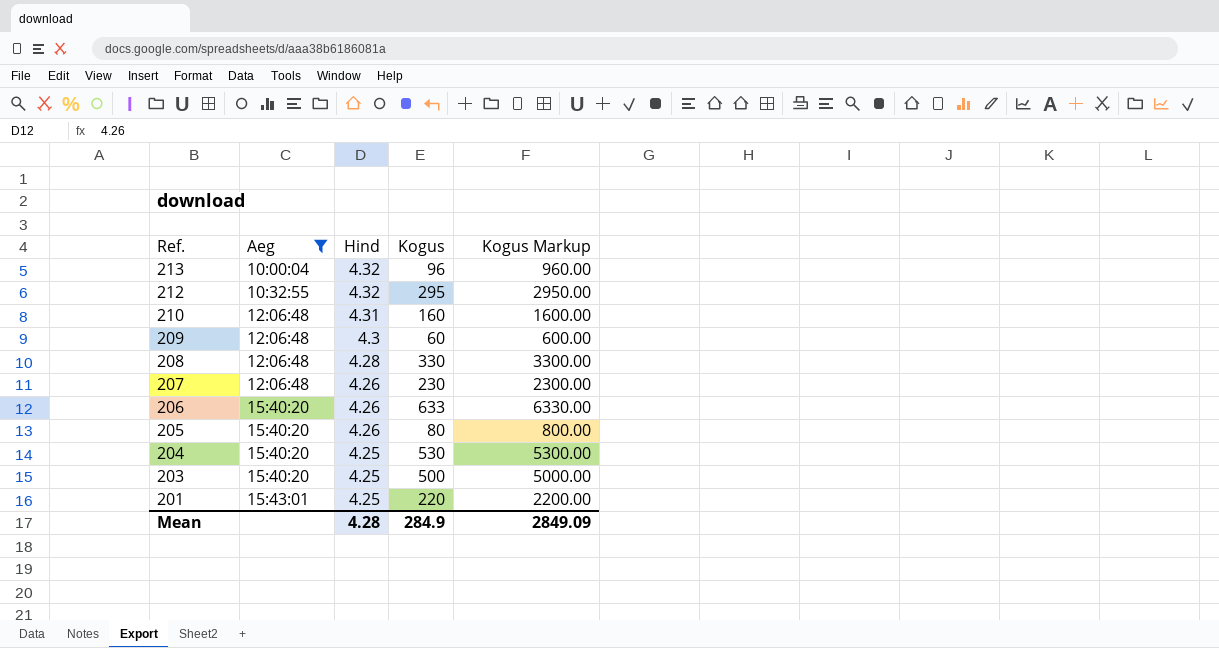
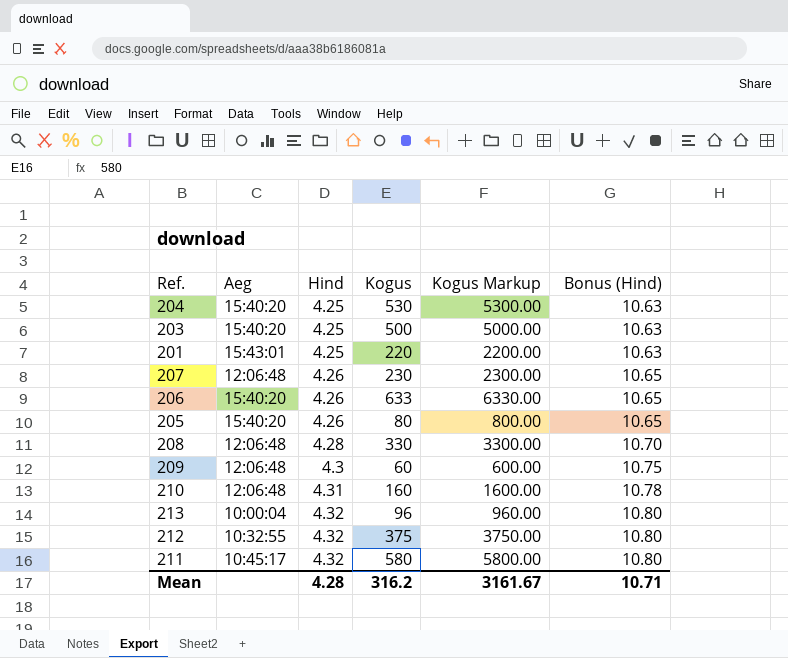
filter: Aeg != 10:45:17 -> none
row order: Ref. descending -> Hind ascending
column Bonus (Hind) | formula: none -> [Hind] * 2.5
212 | Kogus: 295 -> 375
212 | Kogus Markup: 2950.00 -> 3750.00
Mean | Kogus: 284.9 -> 316.2
Mean | Kogus Markup: 2849.09 -> 3161.67

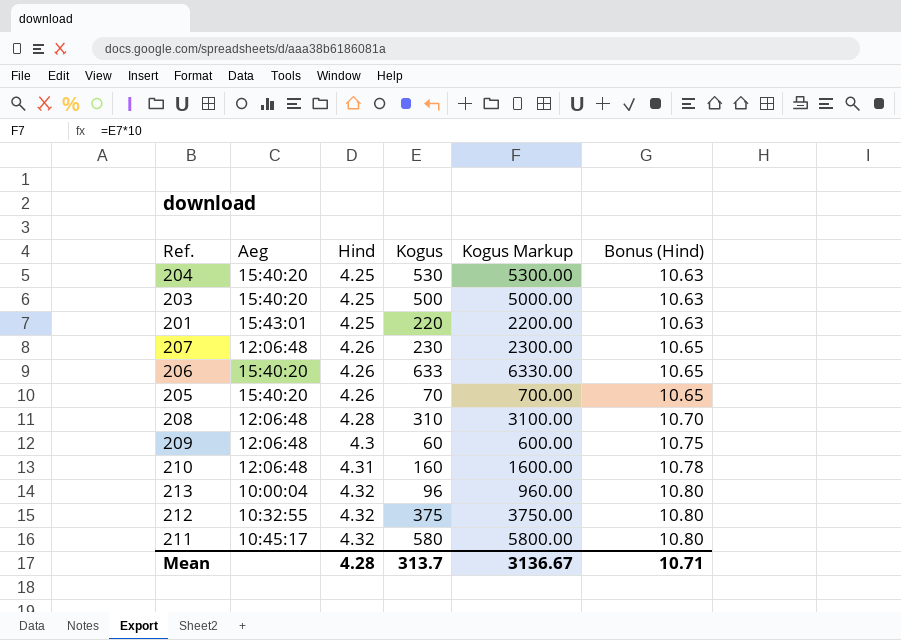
205 | Kogus: 80 -> 70
205 | Kogus Markup: 800.00 -> 700.00
208 | Kogus: 330 -> 310
208 | Kogus Markup: 3300.00 -> 3100.00
Mean | Kogus: 316.2 -> 313.7
Mean | Kogus Markup: 3161.67 -> 3136.67

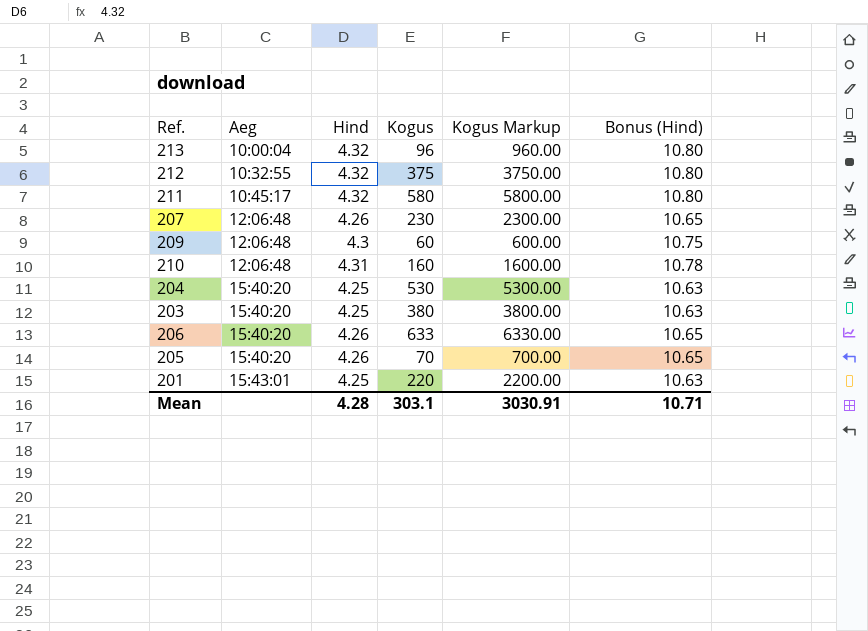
row order: Hind ascending -> Aeg ascending
row 208: 12:06:48 | 4.28 | 310 | 3100.00 | 10.70 -> none
203 | Kogus: 500 -> 380
203 | Kogus Markup: 5000.00 -> 3800.00
Mean | Kogus: 313.7 -> 303.1
Mean | Kogus Markup: 3136.67 -> 3030.91

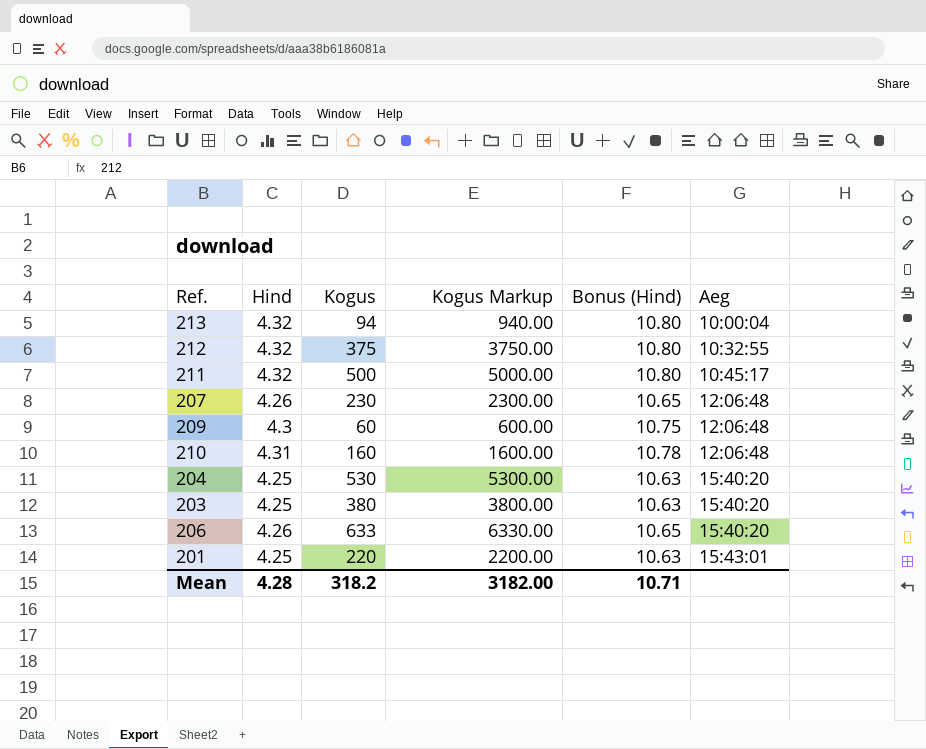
column Aeg | position: 2 -> 6
row 205: 15:40:20 | 4.26 | 70 | 700.00 | 10.65 -> none
213 | Kogus: 96 -> 94
213 | Kogus Markup: 960.00 -> 940.00
211 | Kogus: 580 -> 500
211 | Kogus Markup: 5800.00 -> 5000.00
Mean | Kogus: 303.1 -> 318.2
Mean | Kogus Markup: 3030.91 -> 3182.00

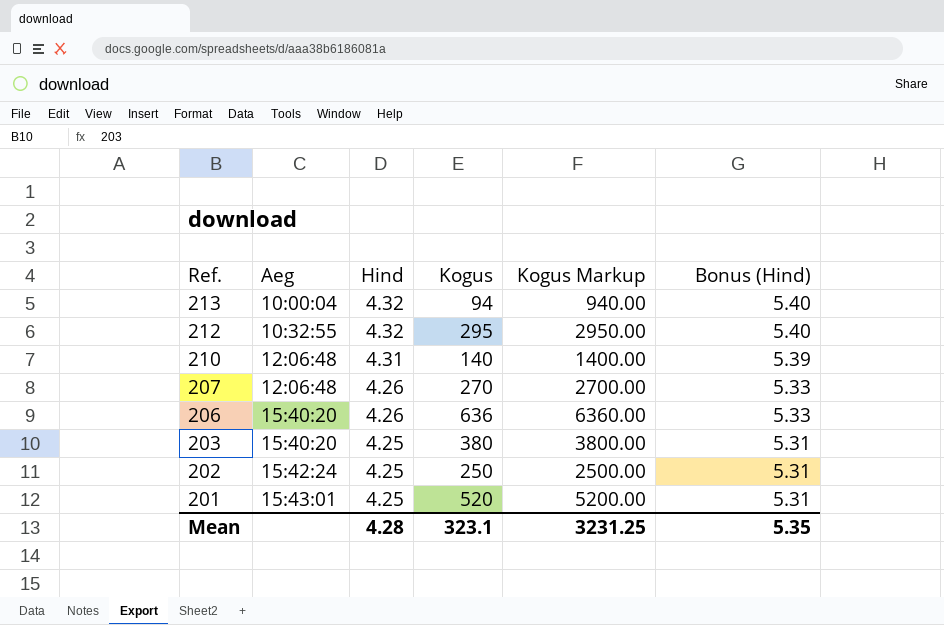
row order: Aeg ascending -> Ref. descending
column Aeg | position: 6 -> 2
column Bonus (Hind) | formula: [Hind] * 2.5 -> [Hind] * 1.25
row 211: 4.32 | 500 | 5000.00 | 10.80 | 10:45:17 -> none
row 209: 4.3 | 60 | 600.00 | 10.75 | 12:06:48 -> none
row 204: 4.25 | 530 | 5300.00 | 10.63 | 15:40:20 -> none
212 | Kogus: 375 -> 295
212 | Kogus Markup: 3750.00 -> 2950.00
210 | Kogus: 160 -> 140
210 | Kogus Markup: 1600.00 -> 1400.00
207 | Kogus: 230 -> 270
207 | Kogus Markup: 2300.00 -> 2700.00
206 | Kogus: 633 -> 636
206 | Kogus Markup: 6330.00 -> 6360.00
row 202: none -> 15:42:24 | 4.25 | 250 | 2500.00 | 5.31
201 | Kogus: 220 -> 520
201 | Kogus Markup: 2200.00 -> 5200.00
Mean | Kogus: 318.2 -> 323.1
Mean | Kogus Markup: 3182.00 -> 3231.25
Mean | Bonus (Hind): 10.71 -> 5.35

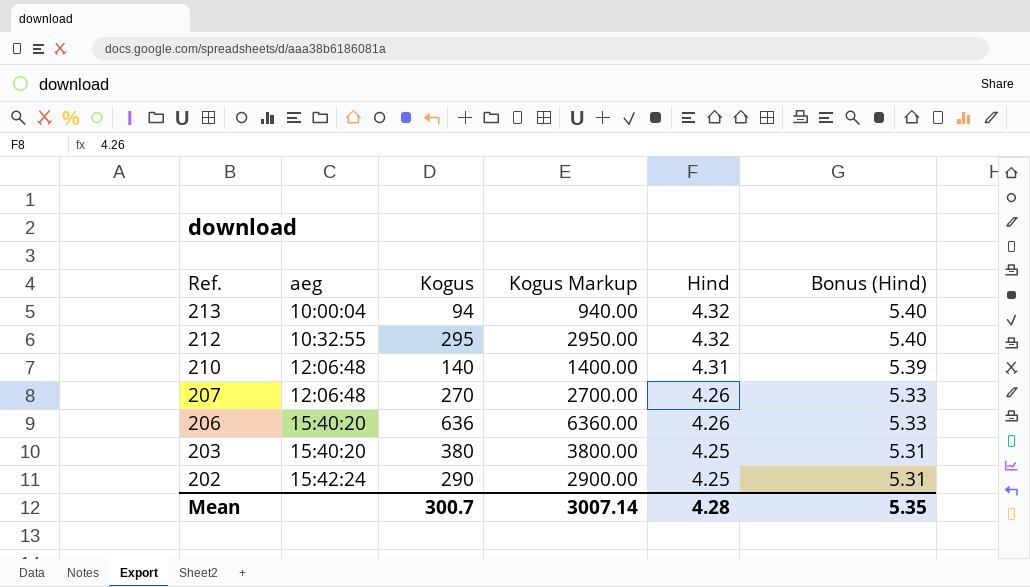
column name: Aeg -> aeg
column Hind | position: 3 -> 5
row 201: 15:43:01 | 4.25 | 520 | 5200.00 | 5.31 -> none
202 | Kogus: 250 -> 290
202 | Kogus Markup: 2500.00 -> 2900.00
Mean | Kogus: 323.1 -> 300.7
Mean | Kogus Markup: 3231.25 -> 3007.14

